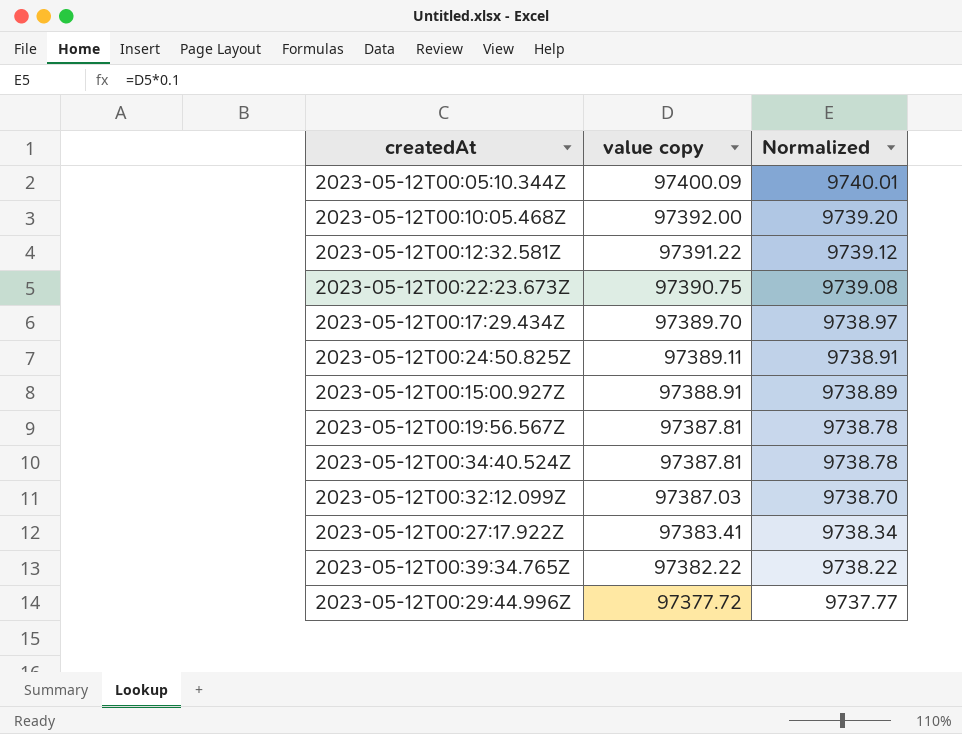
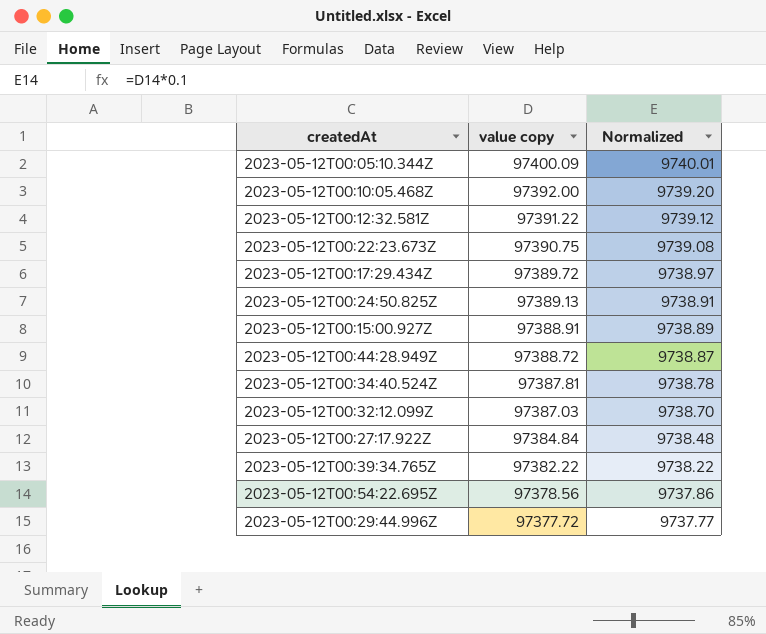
row 2023-05-12T00:19:56.567Z: 97387.81 | 9738.78 -> none
2023-05-12T00:17:29.434Z | value copy: 97389.70 -> 97389.72
2023-05-12T00:24:50.825Z | value copy: 97389.11 -> 97389.13
row 2023-05-12T00:44:28.949Z: none -> 97388.72 | 9738.87
2023-05-12T00:27:17.922Z | value copy: 97383.41 -> 97384.84
2023-05-12T00:27:17.922Z | Normalized: 9738.34 -> 9738.48
row 2023-05-12T00:54:22.695Z: none -> 97378.56 | 9737.86

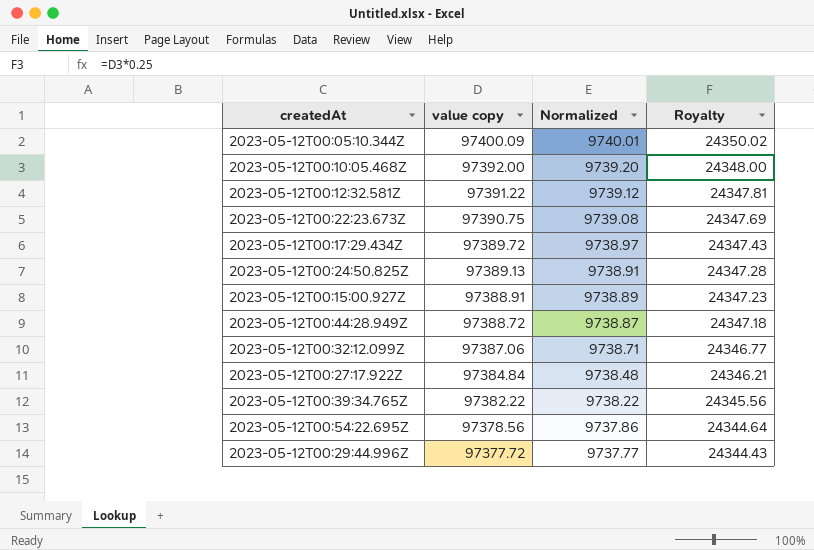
column Royalty | formula: none -> [value copy] * 0.25
row 2023-05-12T00:34:40.524Z: 97387.81 | 9738.78 -> none
2023-05-12T00:32:12.099Z | value copy: 97387.03 -> 97387.06
2023-05-12T00:32:12.099Z | Normalized: 9738.70 -> 9738.71

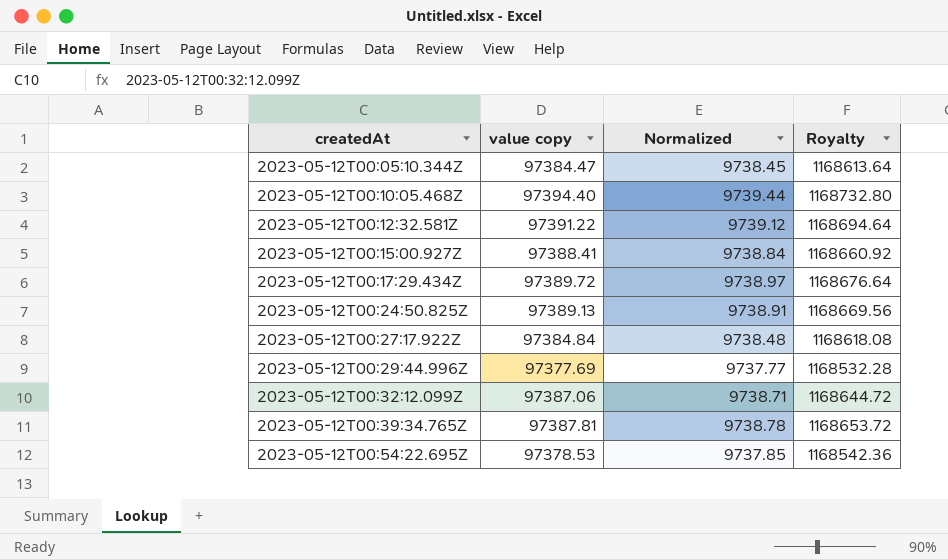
row order: value copy descending -> createdAt ascending
column Royalty | formula: [value copy] * 0.25 -> [value copy] * 12
row 2023-05-12T00:22:23.673Z: 97390.75 | 9739.08 | 24347.69 -> none
row 2023-05-12T00:44:28.949Z: 97388.72 | 9738.87 | 24347.18 -> none
2023-05-12T00:05:10.344Z | value copy: 97400.09 -> 97384.47
2023-05-12T00:05:10.344Z | Normalized: 9740.01 -> 9738.45
2023-05-12T00:10:05.468Z | value copy: 97392.00 -> 97394.40
2023-05-12T00:10:05.468Z | Normalized: 9739.20 -> 9739.44
2023-05-12T00:15:00.927Z | value copy: 97388.91 -> 97388.41
2023-05-12T00:15:00.927Z | Normalized: 9738.89 -> 9738.84
2023-05-12T00:29:44.996Z | value copy: 97377.72 -> 97377.69
2023-05-12T00:39:34.765Z | value copy: 97382.22 -> 97387.81
2023-05-12T00:39:34.765Z | Normalized: 9738.22 -> 9738.78
2023-05-12T00:54:22.695Z | value copy: 97378.56 -> 97378.53
2023-05-12T00:54:22.695Z | Normalized: 9737.86 -> 9737.85

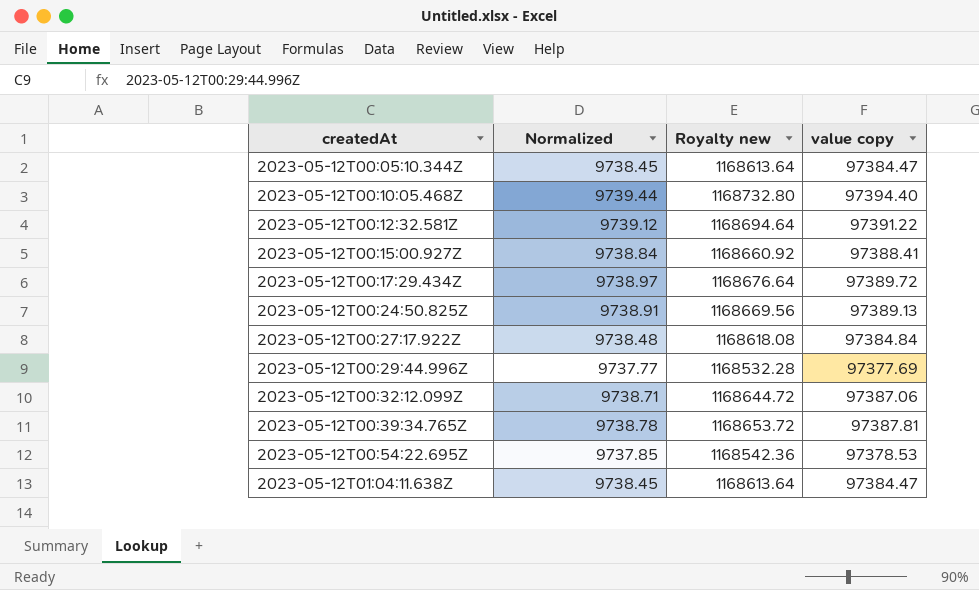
column name: Royalty -> Royalty new
column value copy | position: 2 -> 4
row 2023-05-12T01:04:11.638Z: none -> 9738.45 | 1168613.64 | 97384.47

